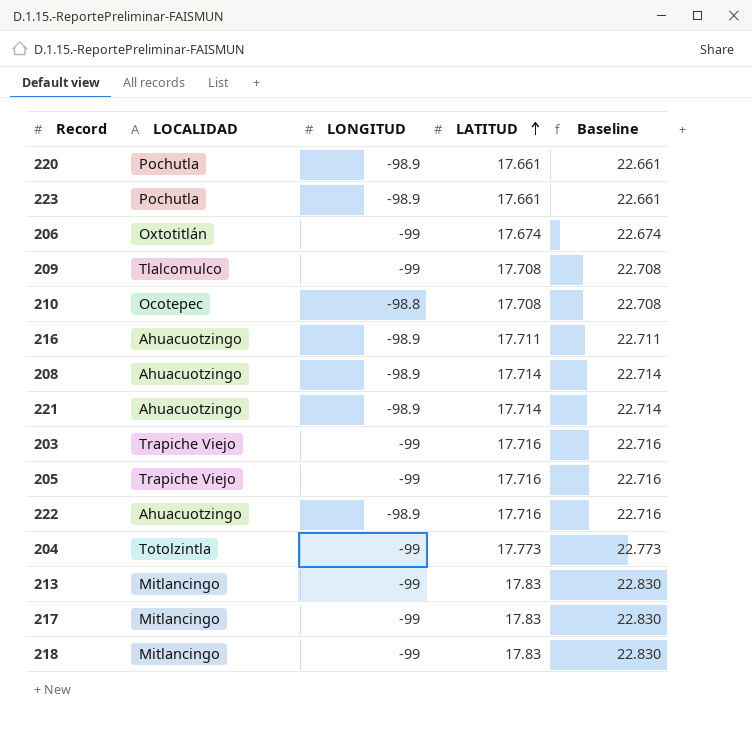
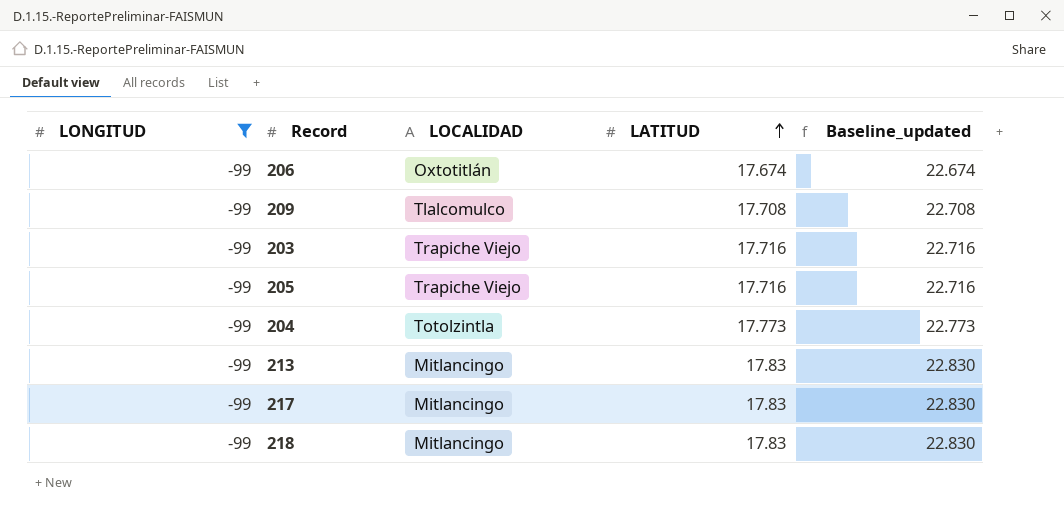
filter: none -> LONGITUD = -99
column LONGITUD | position: 3 -> 1
column name: Baseline -> Baseline_updated

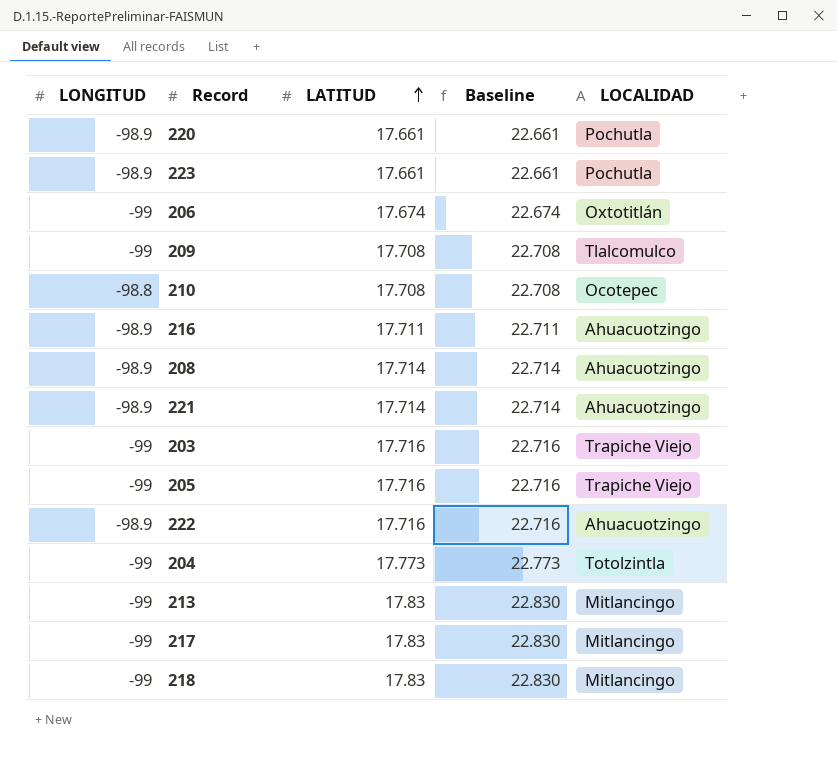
filter: LONGITUD = -99 -> none
column name: Baseline_updated -> Baseline
column LOCALIDAD | position: 3 -> 5

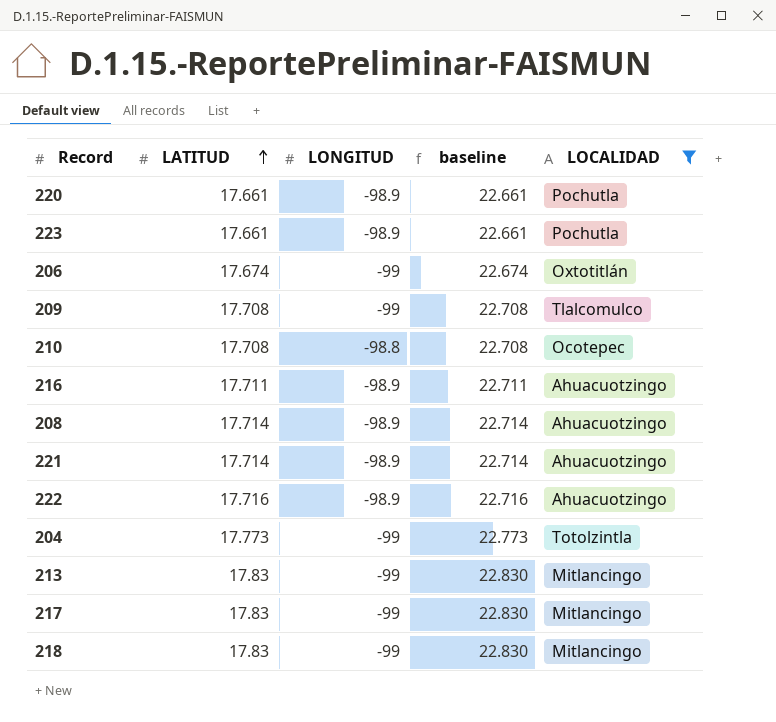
filter: none -> LOCALIDAD != Trapiche Viejo
column LONGITUD | position: 1 -> 3
column name: Baseline -> baseline

